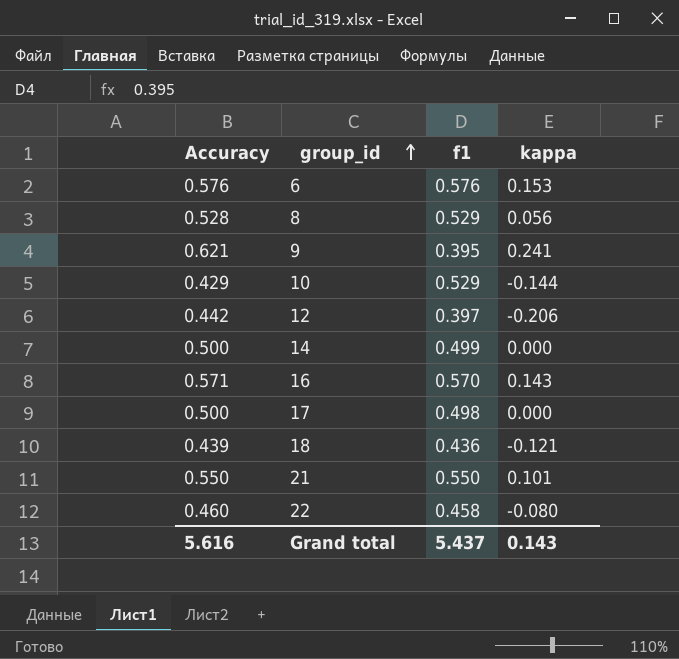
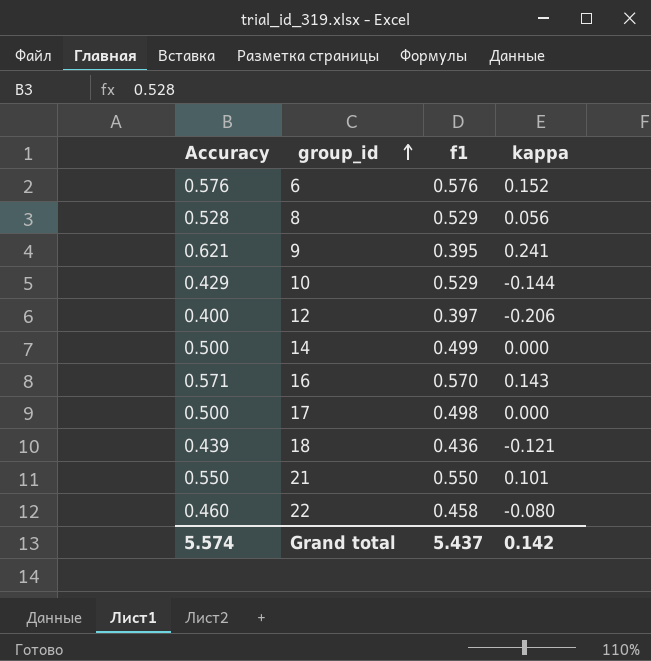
6 | kappa: 0.153 -> 0.152
12 | Accuracy: 0.442 -> 0.400
Grand total | Accuracy: 5.616 -> 5.574
Grand total | kappa: 0.143 -> 0.142

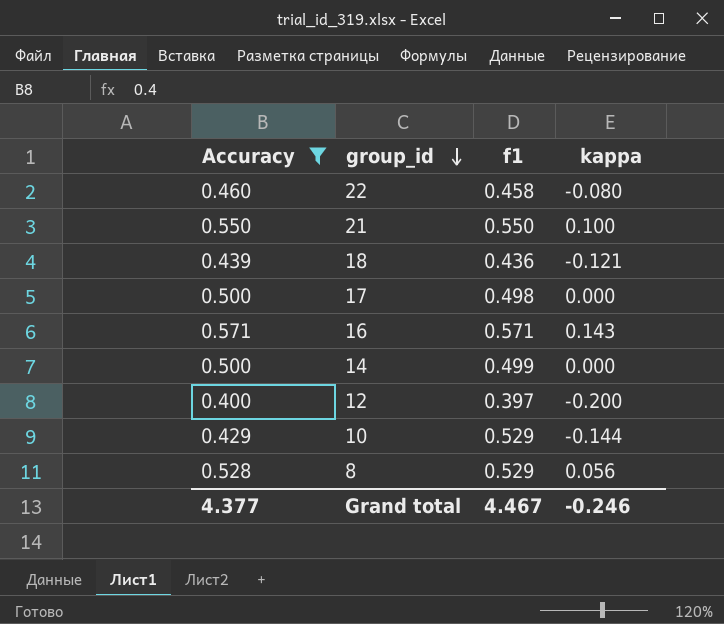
filter: none -> Accuracy <= 0.571
row order: group_id ascending -> group_id descending
21 | kappa: 0.101 -> 0.100
16 | f1: 0.570 -> 0.571
12 | kappa: -0.206 -> -0.200
Grand total | Accuracy: 5.574 -> 4.377
Grand total | f1: 5.437 -> 4.467
Grand total | kappa: 0.142 -> -0.246

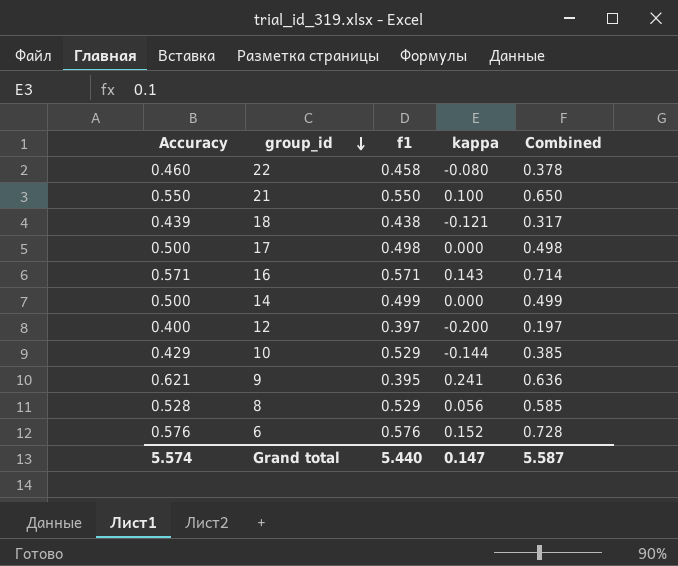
filter: Accuracy <= 0.571 -> none
column Combined | formula: none -> [f1] + [kappa]
18 | f1: 0.436 -> 0.438
Grand total | Accuracy: 4.377 -> 5.574
Grand total | f1: 4.467 -> 5.440
Grand total | kappa: -0.246 -> 0.147

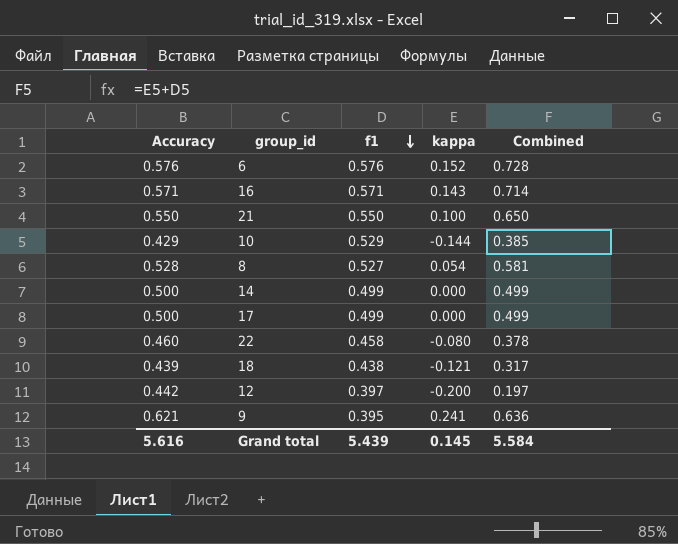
row order: group_id descending -> f1 descending
8 | f1: 0.529 -> 0.527
8 | kappa: 0.056 -> 0.054
8 | Combined: 0.585 -> 0.581
17 | f1: 0.498 -> 0.499
17 | Combined: 0.498 -> 0.499
12 | Accuracy: 0.400 -> 0.442
Grand total | Accuracy: 5.574 -> 5.616
Grand total | f1: 5.440 -> 5.439
Grand total | kappa: 0.147 -> 0.145
Grand total | Combined: 5.587 -> 5.584

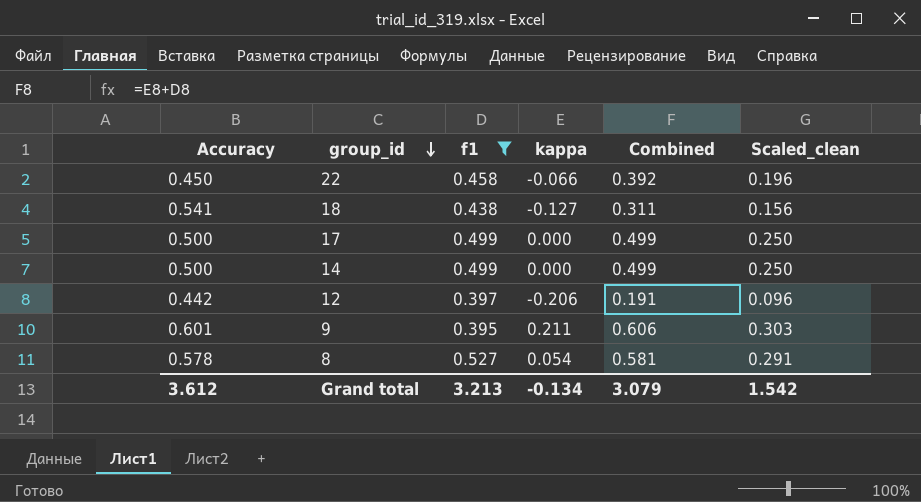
filter: none -> f1 <= 0.527
row order: f1 descending -> group_id descending
column Scaled_clean | formula: none -> [Combined] * 0.5
22 | Accuracy: 0.460 -> 0.450
22 | kappa: -0.080 -> -0.066
22 | Combined: 0.378 -> 0.392
18 | Accuracy: 0.439 -> 0.541
18 | kappa: -0.121 -> -0.127
18 | Combined: 0.317 -> 0.311
12 | kappa: -0.200 -> -0.206
12 | Combined: 0.197 -> 0.191
9 | Accuracy: 0.621 -> 0.601
9 | kappa: 0.241 -> 0.211
9 | Combined: 0.636 -> 0.606
8 | Accuracy: 0.528 -> 0.578
Grand total | Accuracy: 5.616 -> 3.612
Grand total | f1: 5.439 -> 3.213
Grand total | kappa: 0.145 -> -0.134
Grand total | Combined: 5.584 -> 3.079

